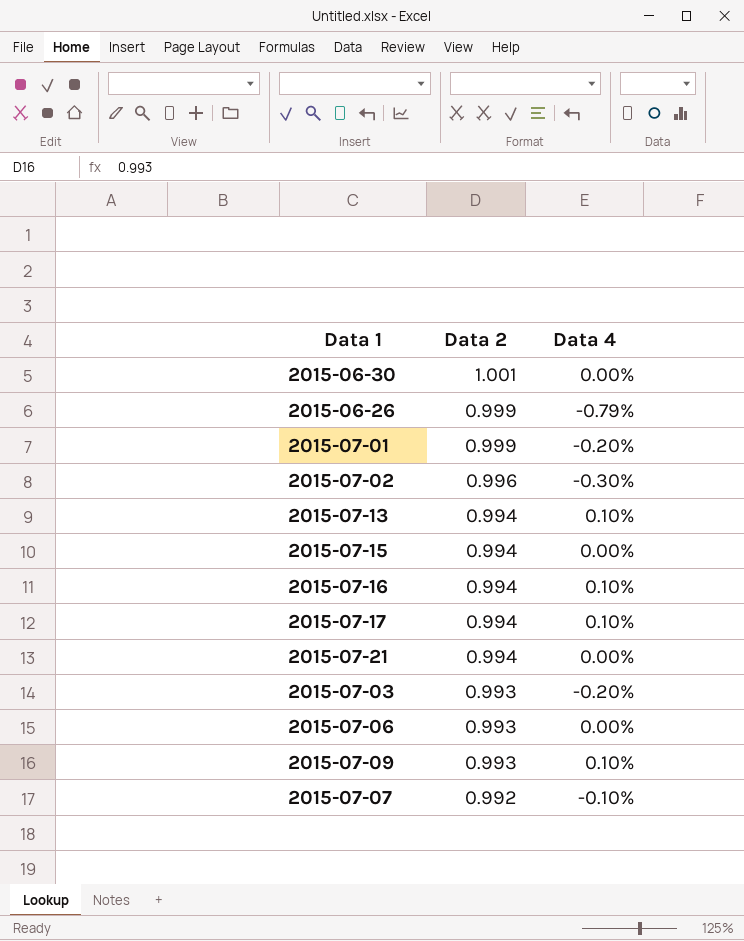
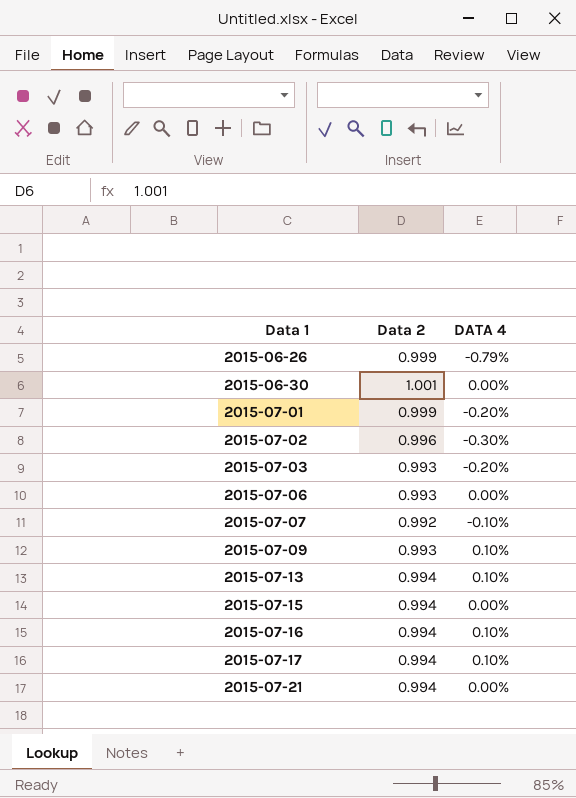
row order: Data 2 descending -> Data 1 ascending
column name: Data 4 -> DATA 4

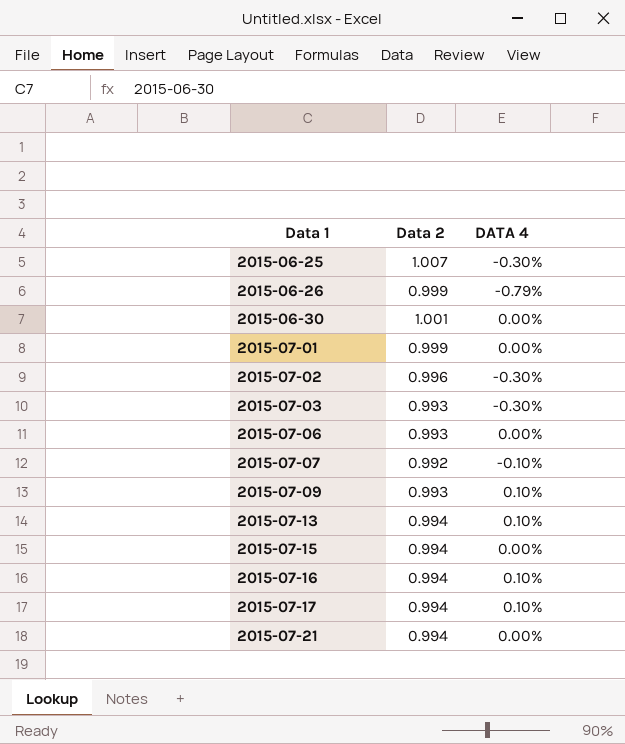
row 2015-06-25: none -> 1.007 | -0.30%
2015-07-01 | DATA 4: -0.20% -> 0.00%
2015-07-03 | DATA 4: -0.20% -> -0.30%

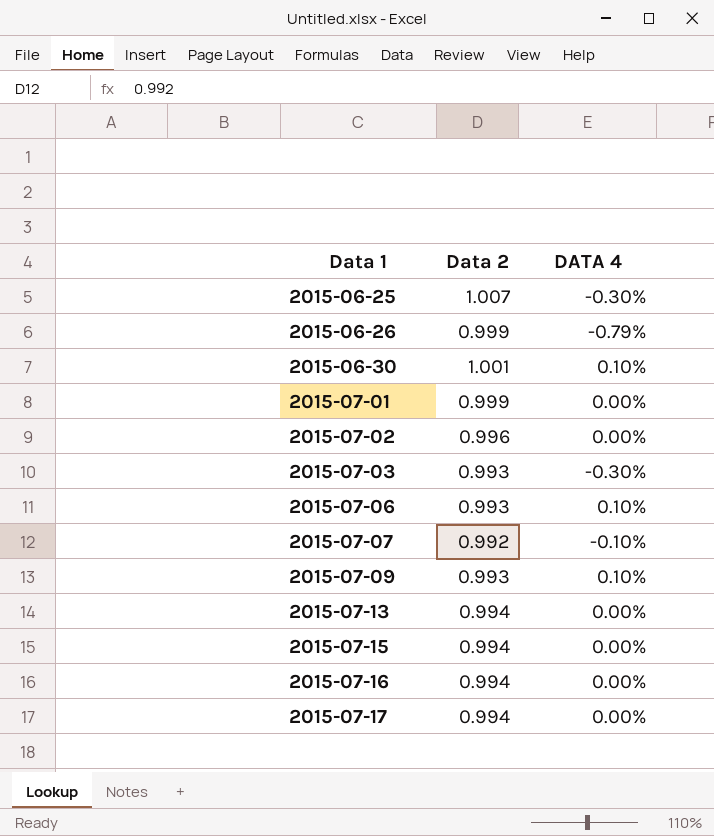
row 2015-07-21: 0.994 | 0.00% -> none
2015-06-30 | DATA 4: 0.00% -> 0.10%
2015-07-02 | DATA 4: -0.30% -> 0.00%
2015-07-06 | DATA 4: 0.00% -> 0.10%
2015-07-13 | DATA 4: 0.10% -> 0.00%
2015-07-16 | DATA 4: 0.10% -> 0.00%
2015-07-17 | DATA 4: 0.10% -> 0.00%

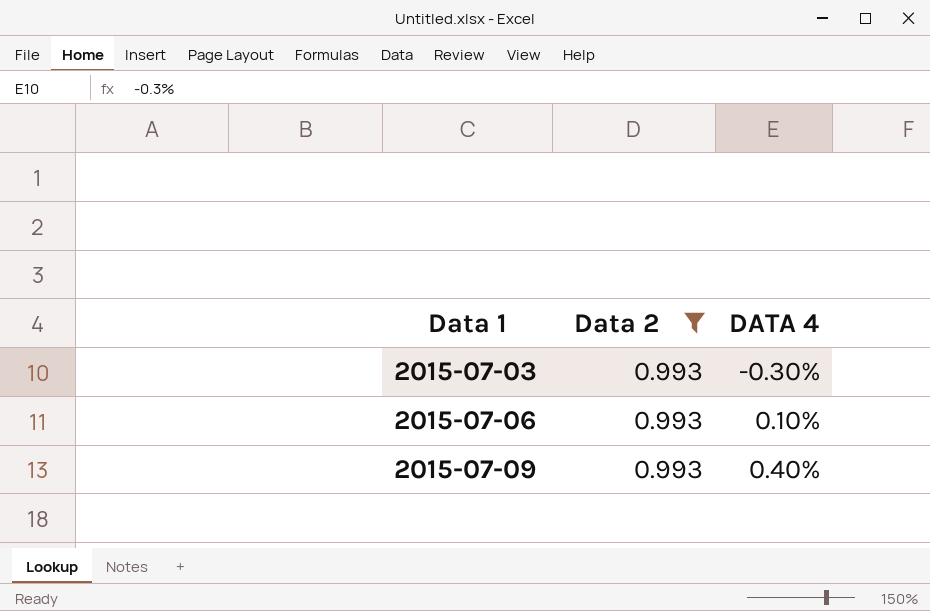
filter: none -> Data 2 = 0.993
2015-07-09 | DATA 4: 0.10% -> 0.40%

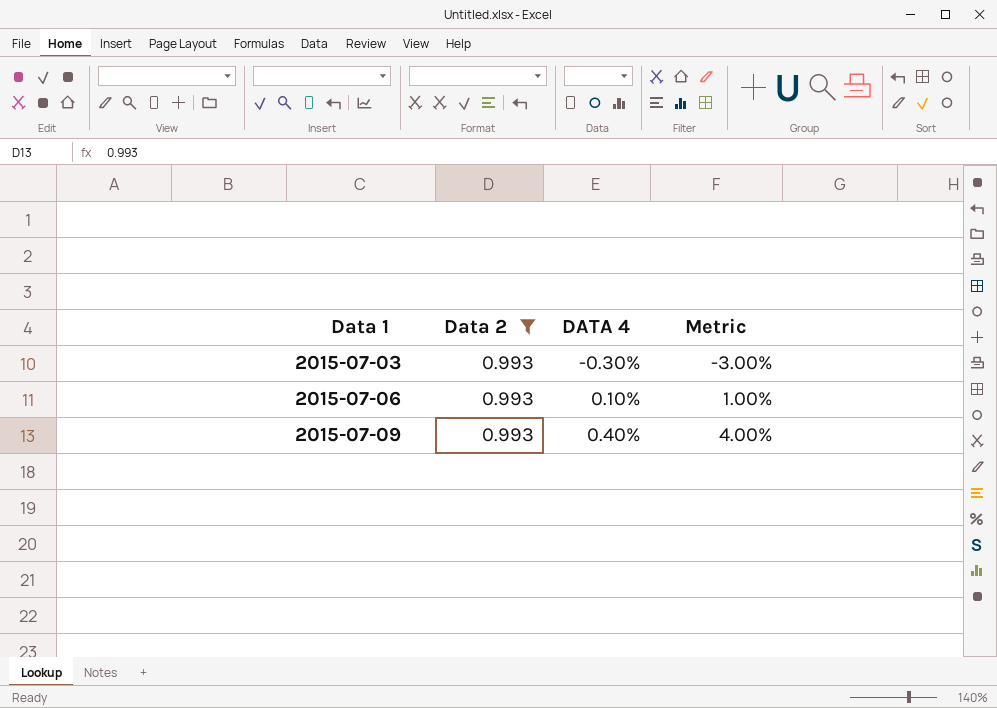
column Metric | formula: none -> [DATA 4] * 10

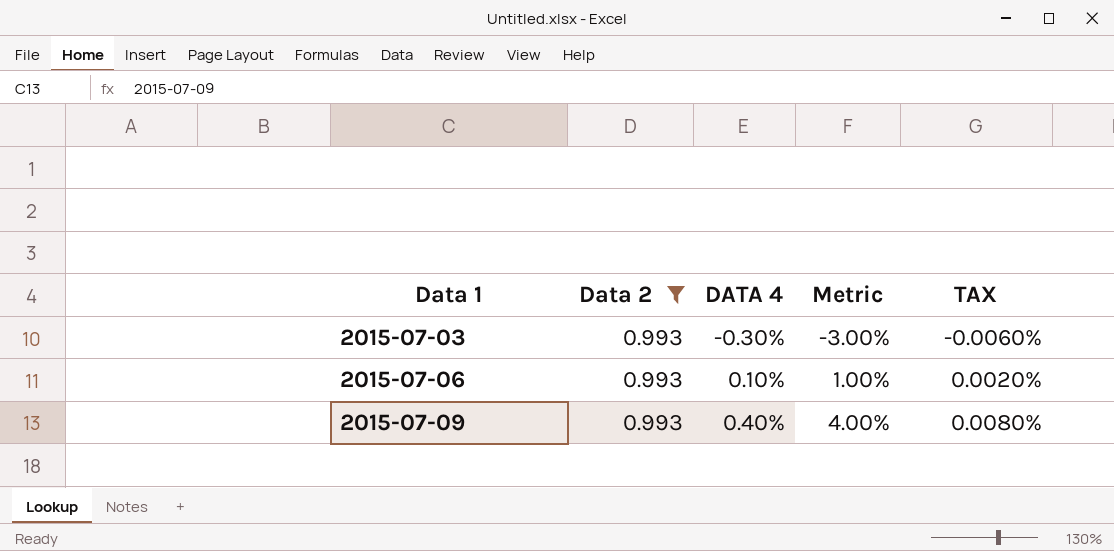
column TAX | formula: none -> [DATA 4] * 0.02

